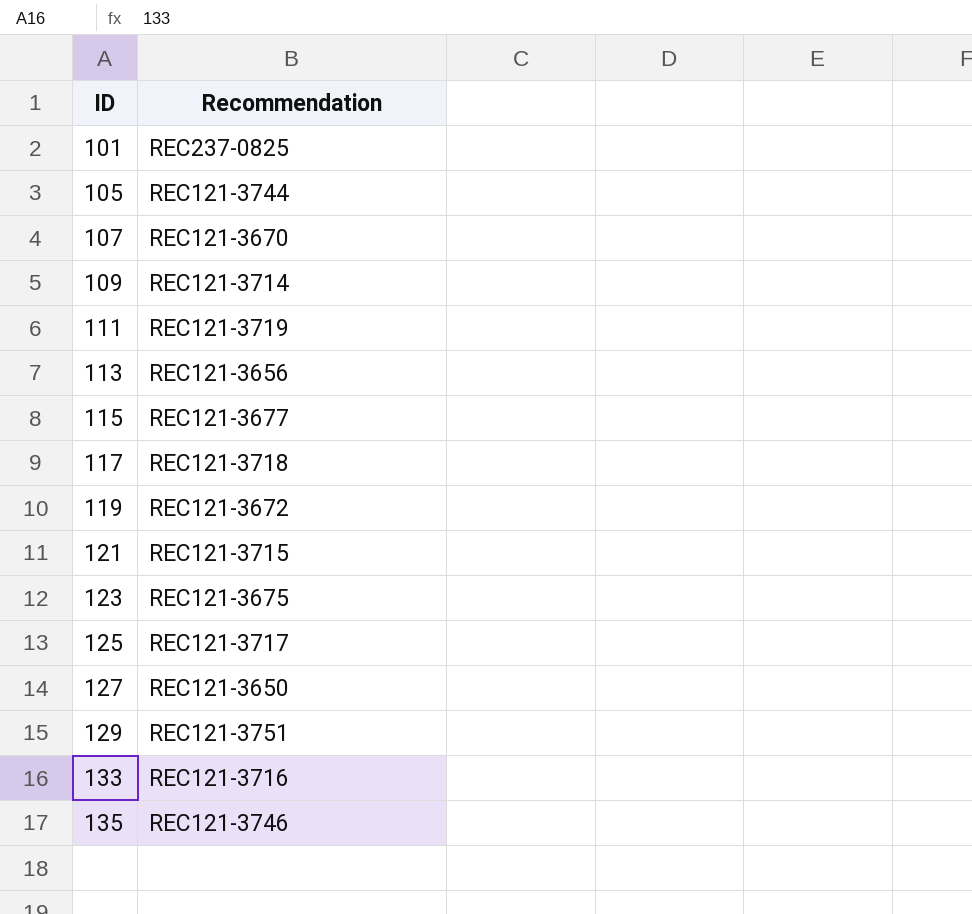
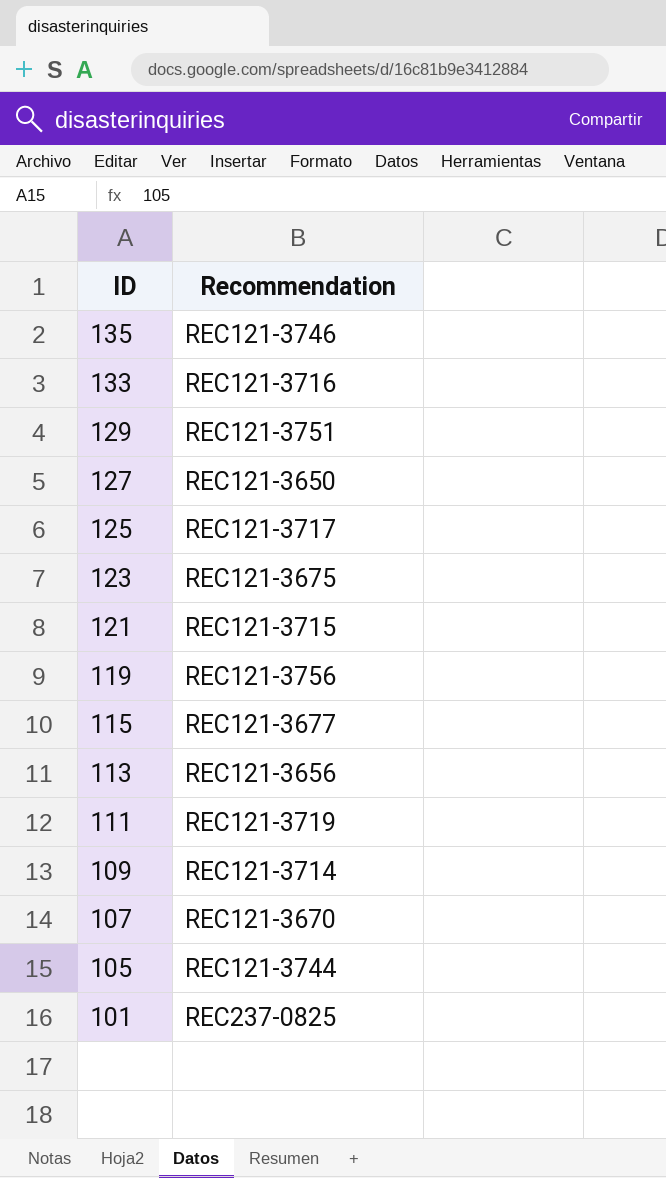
row order: ID ascending -> ID descending
row 117: REC121-3718 -> none
119 | Recommendation: REC121-3672 -> REC121-3756

